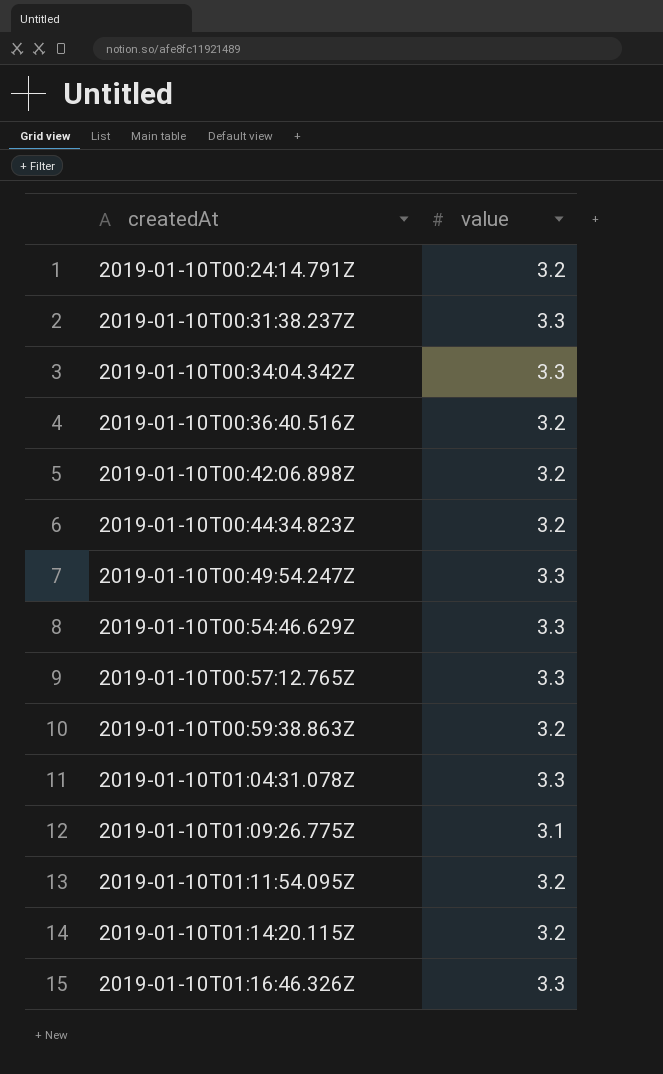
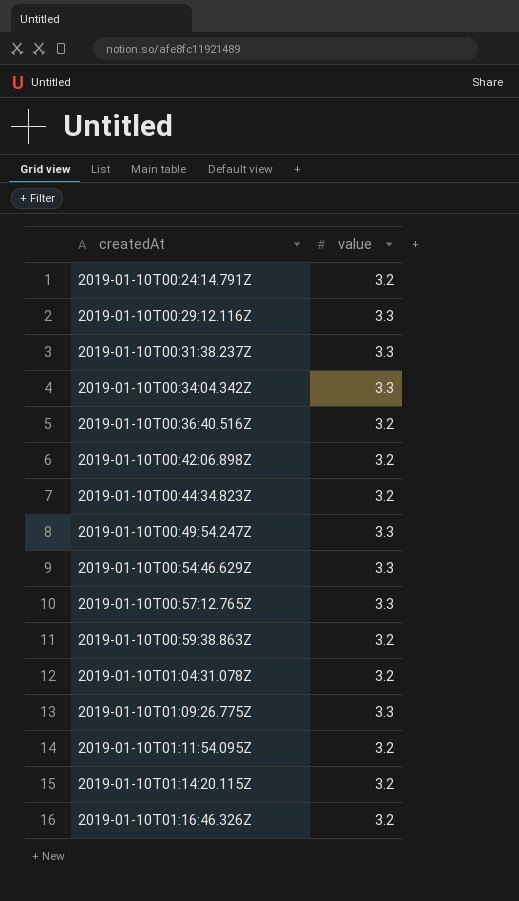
row 2019-01-10T00:29:12.116Z: none -> 3.3
2019-01-10T01:04:31.078Z | value: 3.3 -> 3.2
2019-01-10T01:09:26.775Z | value: 3.1 -> 3.3
2019-01-10T01:16:46.326Z | value: 3.3 -> 3.2

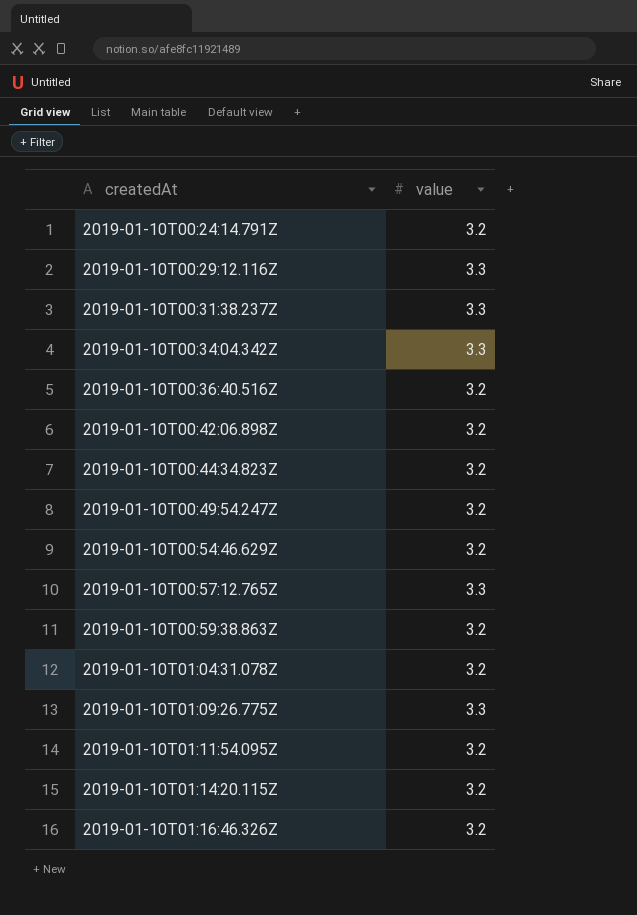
2019-01-10T00:49:54.247Z | value: 3.3 -> 3.2
2019-01-10T00:54:46.629Z | value: 3.3 -> 3.2

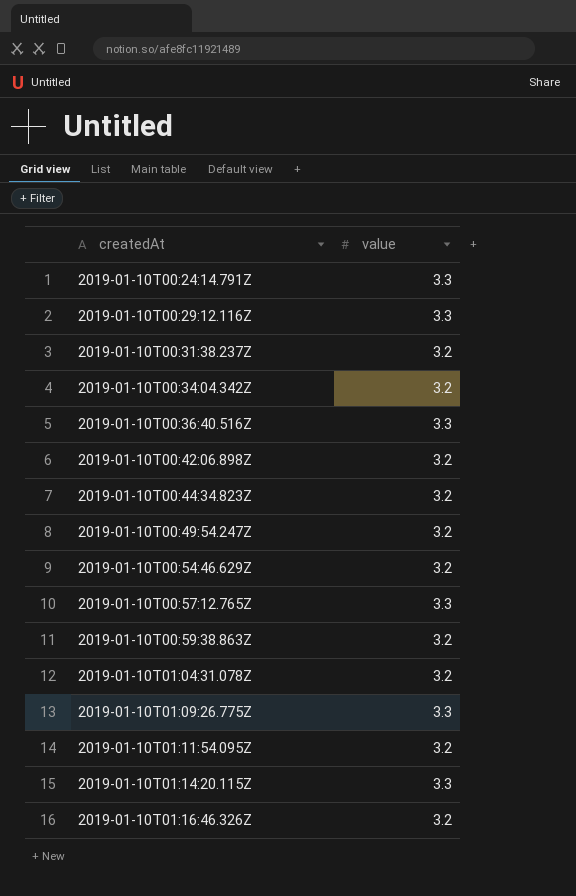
2019-01-10T00:24:14.791Z | value: 3.2 -> 3.3
2019-01-10T00:31:38.237Z | value: 3.3 -> 3.2
2019-01-10T00:34:04.342Z | value: 3.3 -> 3.2
2019-01-10T00:36:40.516Z | value: 3.2 -> 3.3
2019-01-10T01:14:20.115Z | value: 3.2 -> 3.3

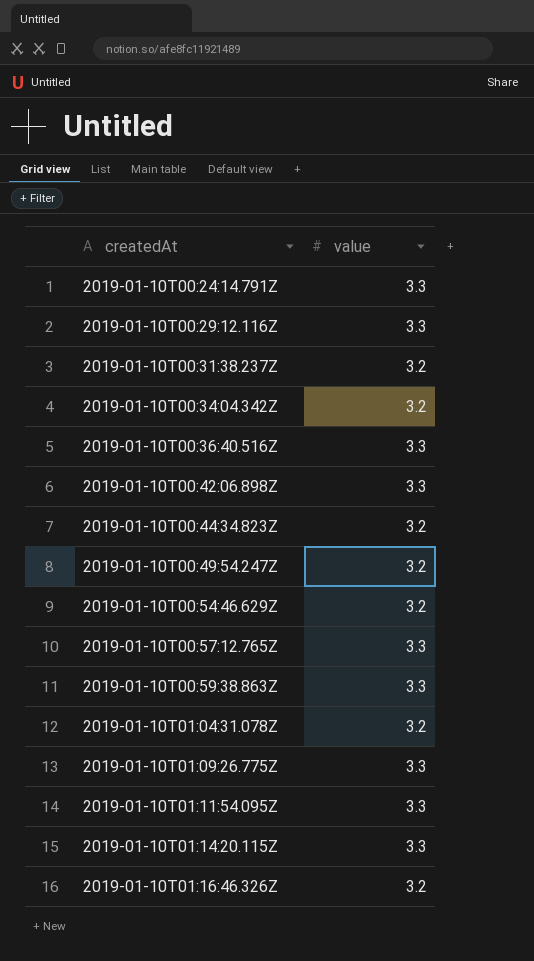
2019-01-10T00:42:06.898Z | value: 3.2 -> 3.3
2019-01-10T00:59:38.863Z | value: 3.2 -> 3.3
2019-01-10T01:11:54.095Z | value: 3.2 -> 3.3

